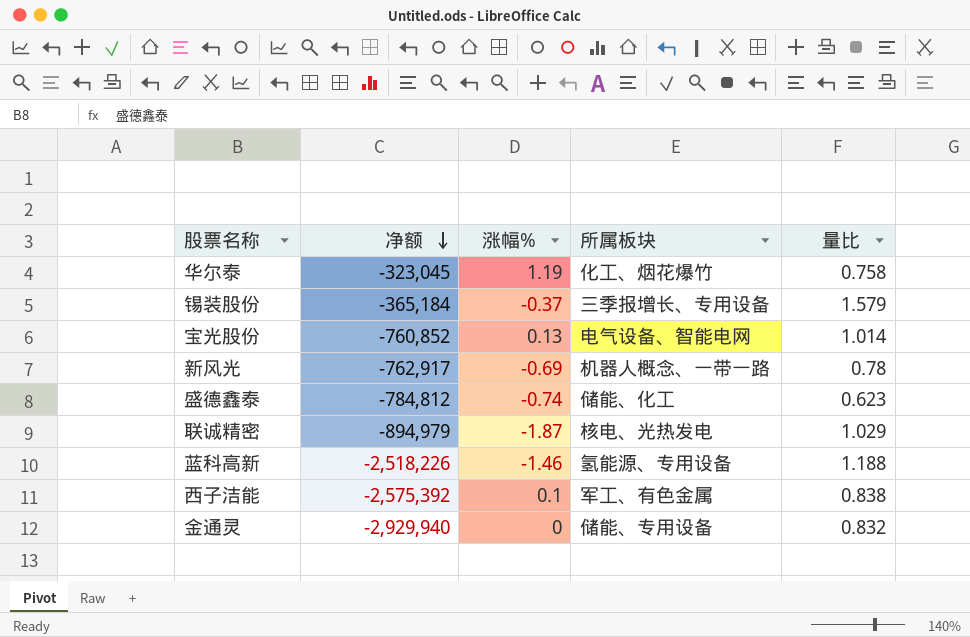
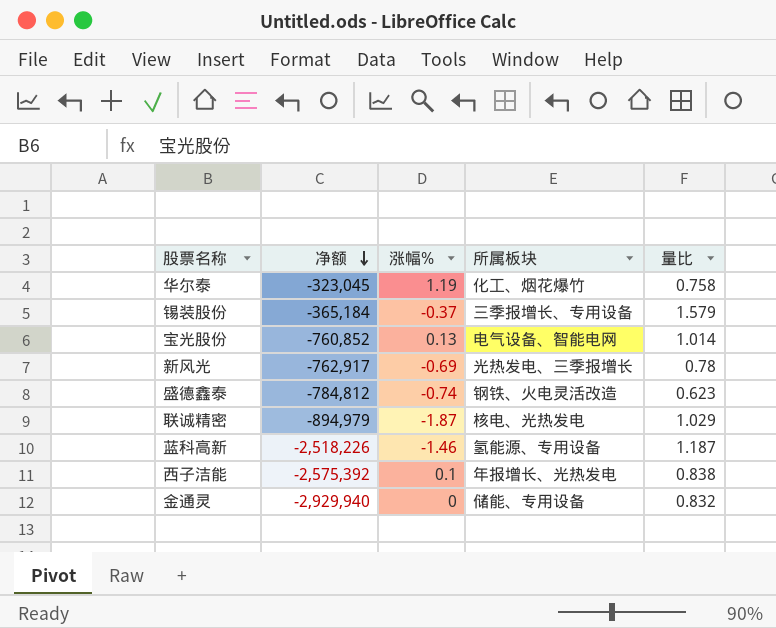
新风光 | 所属板块: 机器人概念、一带一路 -> 光热发电、三季报增长
盛德鑫泰 | 所属板块: 储能、化工 -> 钢铁、火电灵活改造
蓝科高新 | 量比: 1.188 -> 1.187
西子洁能 | 所属板块: 军工、有色金属 -> 年报增长、光热发电

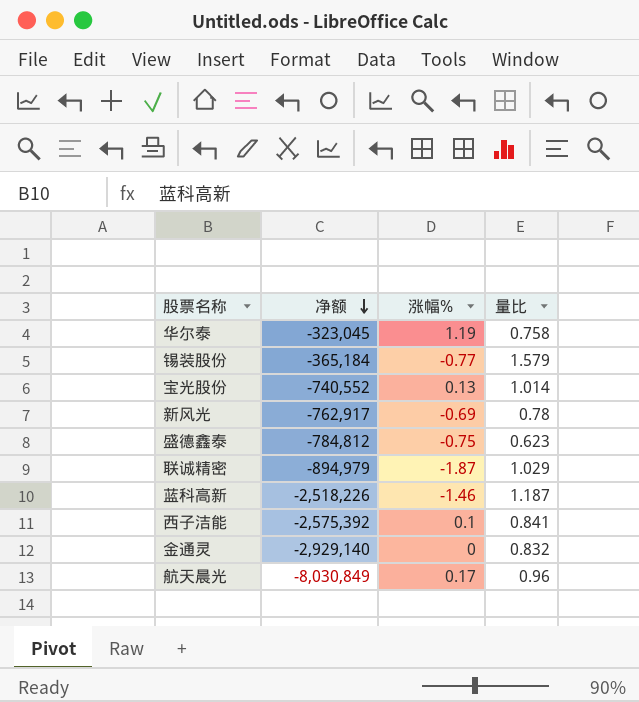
column 所属板块 | position: 4 -> none
锡装股份 | 涨幅%: -0.37 -> -0.77
宝光股份 | 净额: -760,852 -> -740,552
盛德鑫泰 | 涨幅%: -0.74 -> -0.75
西子洁能 | 量比: 0.838 -> 0.841
金通灵 | 净额: -2,929,940 -> -2,929,140
row 航天晨光: none -> -8,030,849 | 0.17 | 0.96

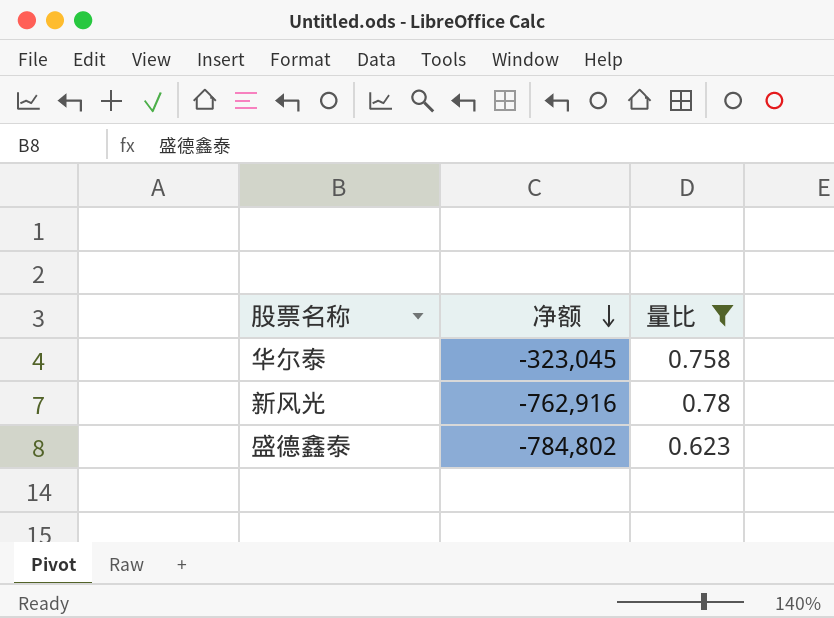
filter: none -> 量比 <= 0.78
column 涨幅% | position: 3 -> none
新风光 | 净额: -762,917 -> -762,916
盛德鑫泰 | 净额: -784,812 -> -784,802

